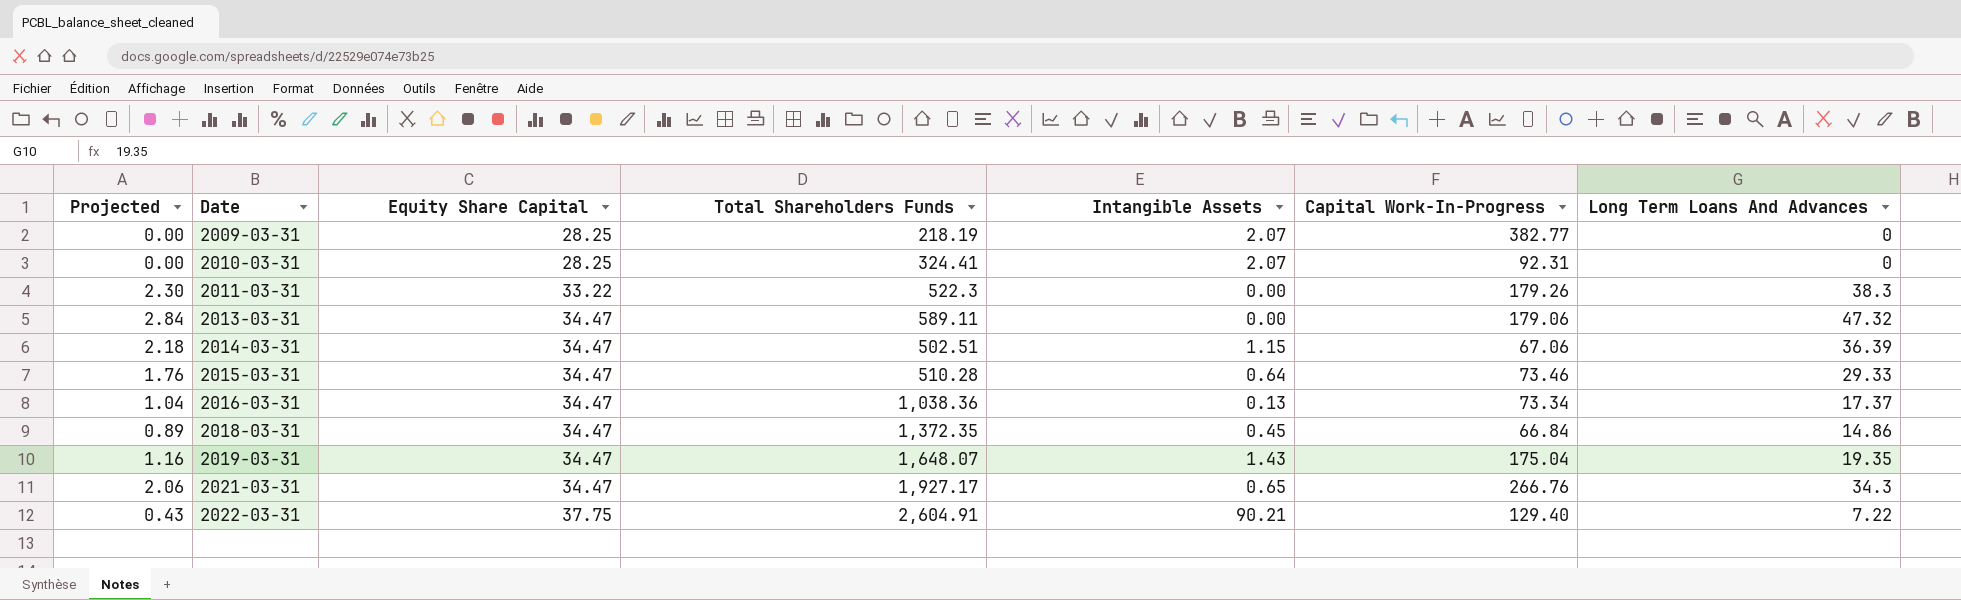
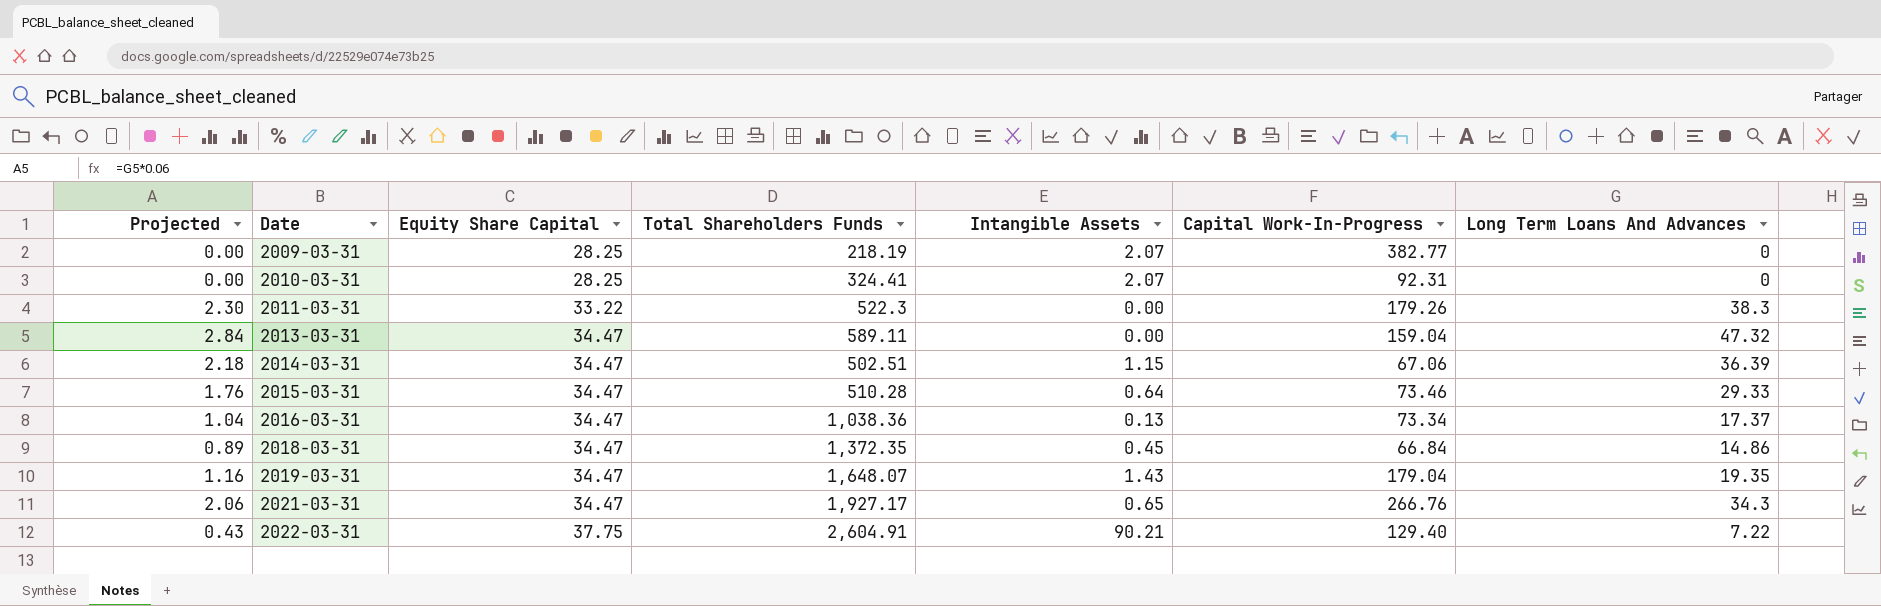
2013-03-31 | Capital Work-In-Progress: 179.06 -> 159.04
2019-03-31 | Capital Work-In-Progress: 175.04 -> 179.04

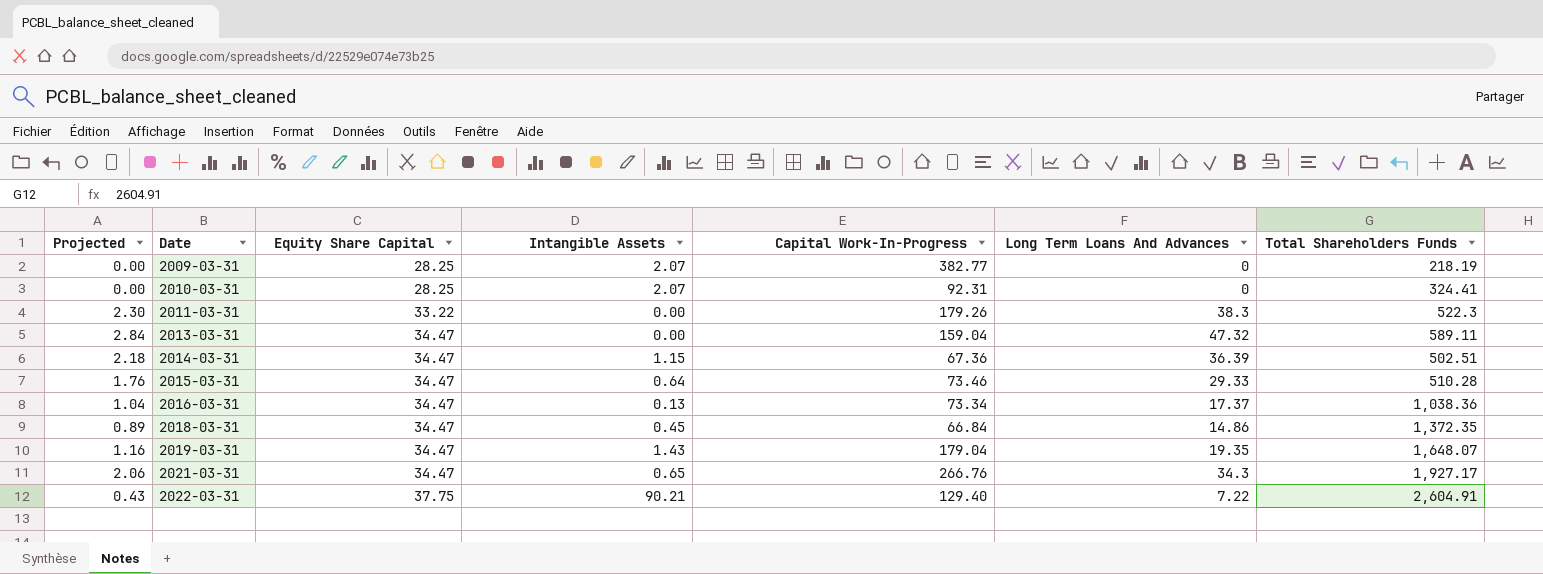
column Total Shareholders Funds | position: 4 -> 7
2014-03-31 | Capital Work-In-Progress: 67.06 -> 67.36

